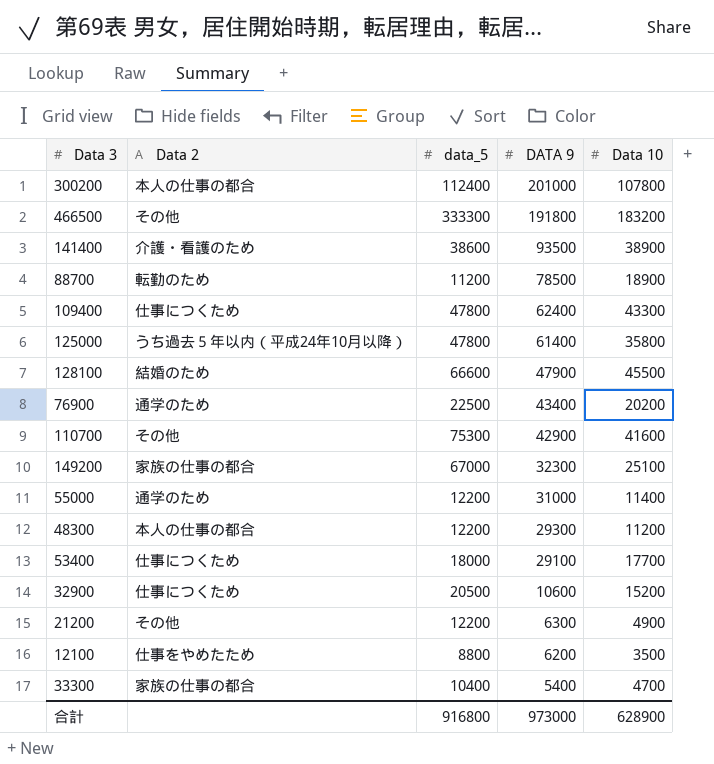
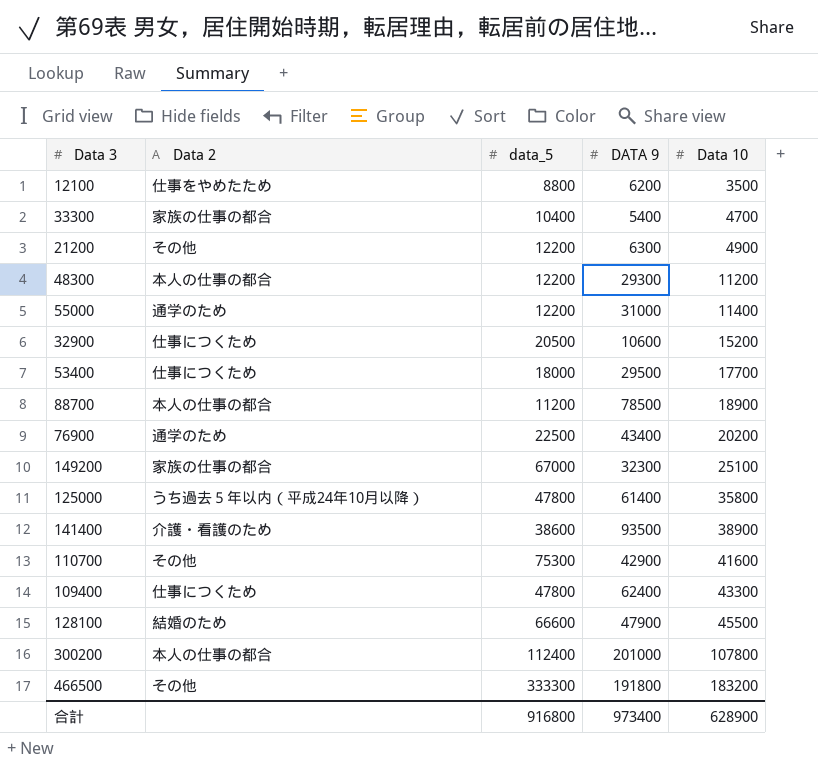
row order: DATA 9 descending -> Data 10 ascending
53400 | DATA 9: 29100 -> 29500
88700 | Data 2: 転勤のため -> 本人の仕事の都合
合計 | DATA 9: 973000 -> 973400

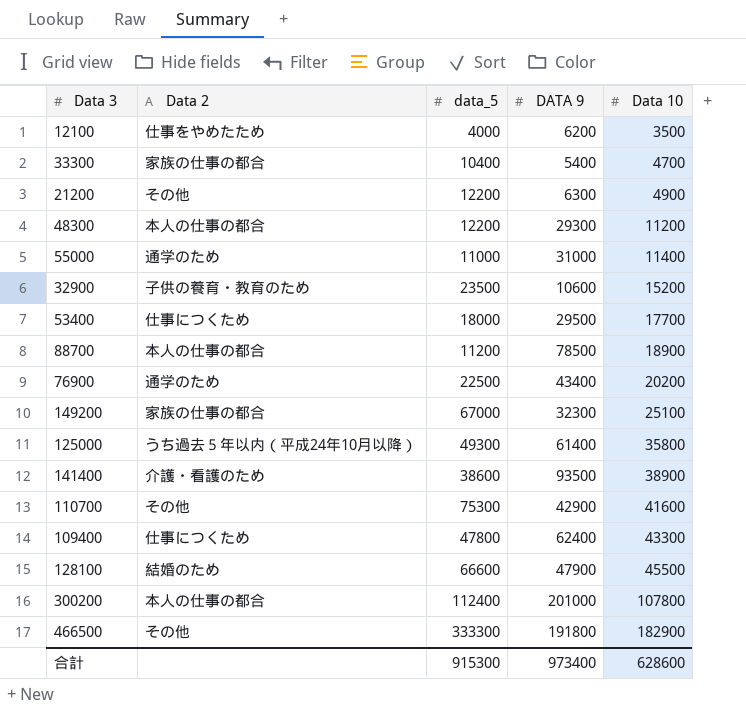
12100 | data_5: 8800 -> 4000
55000 | data_5: 12200 -> 11000
32900 | Data 2: 仕事につくため -> 子供の養育・教育のため
32900 | data_5: 20500 -> 23500
125000 | data_5: 47800 -> 49300
466500 | Data 10: 183200 -> 182900
合計 | data_5: 916800 -> 915300
合計 | Data 10: 628900 -> 628600

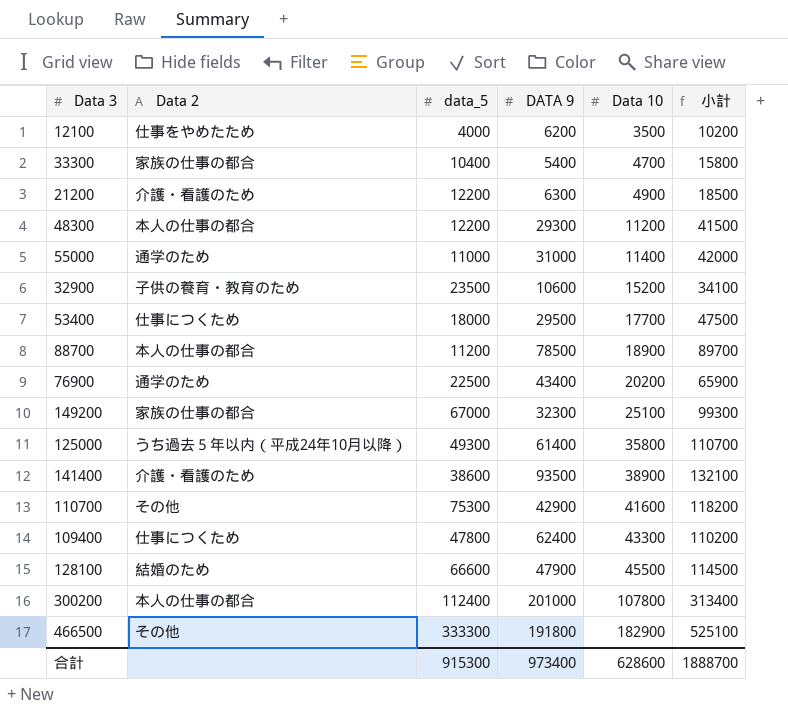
column 小計 | formula: none -> [data_5] + [DATA 9]
21200 | Data 2: その他 -> 介護・看護のため

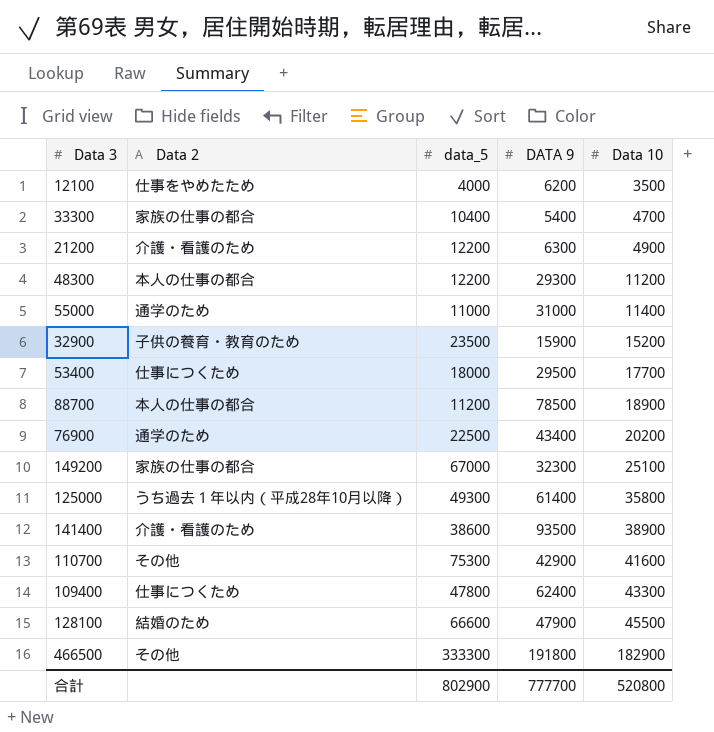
column 小計 | formula: [data_5] + [DATA 9] -> none
row 300200: 本人の仕事の都合 | 112400 | 201000 | 107800 | 313400 -> none
32900 | DATA 9: 10600 -> 15900
125000 | Data 2: うち過去５年以内（平成24年10月以降） -> うち過去１年以内（平成28年10月以降）
合計 | data_5: 915300 -> 802900
合計 | DATA 9: 973400 -> 777700
合計 | Data 10: 628600 -> 520800

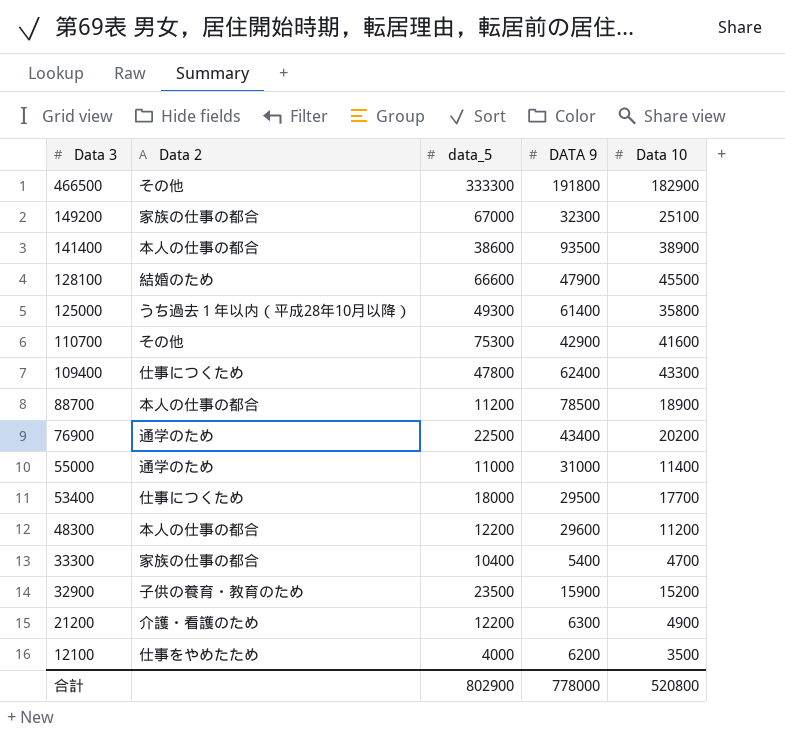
row order: Data 10 ascending -> Data 3 descending
141400 | Data 2: 介護・看護のため -> 本人の仕事の都合
48300 | DATA 9: 29300 -> 29600
合計 | DATA 9: 777700 -> 778000

